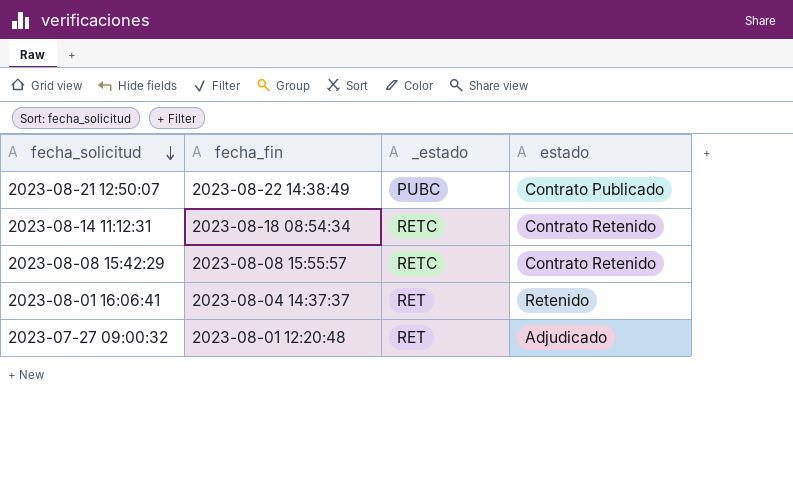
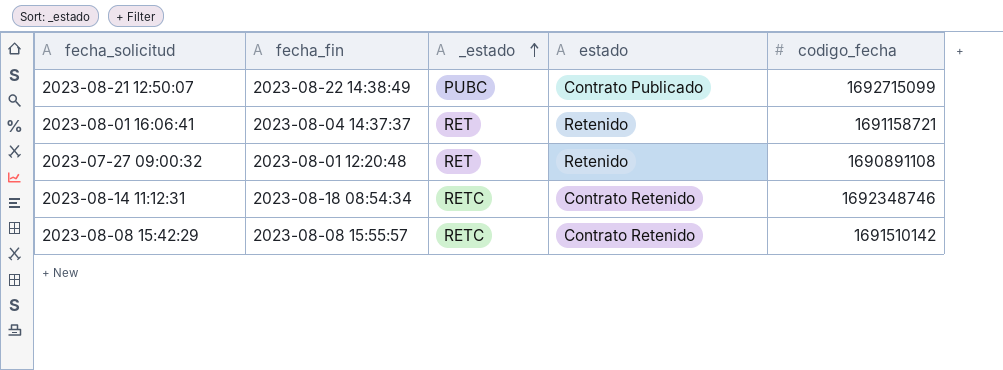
row order: fecha_solicitud descending -> _estado ascending
column codigo_fecha | position: none -> 5
2023-07-27 09:00:32 | estado: Adjudicado -> Retenido

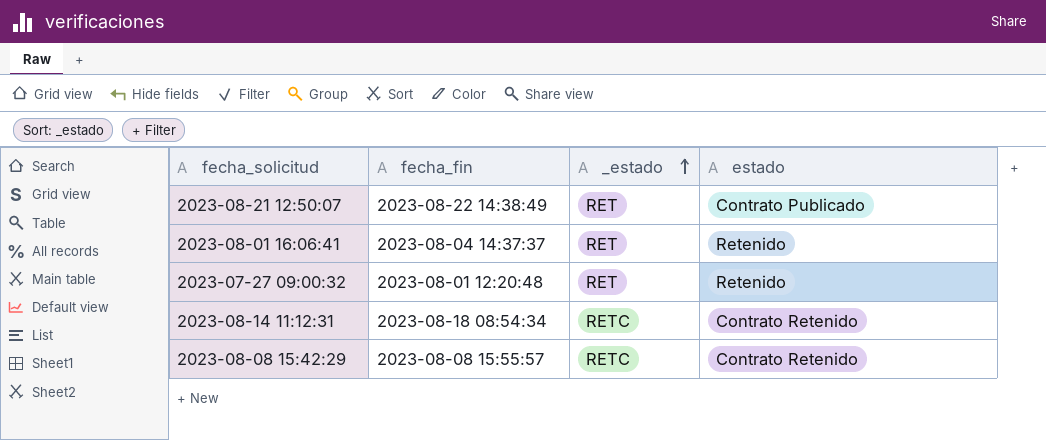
column codigo_fecha | position: 5 -> none
2023-08-21 12:50:07 | _estado: PUBC -> RET

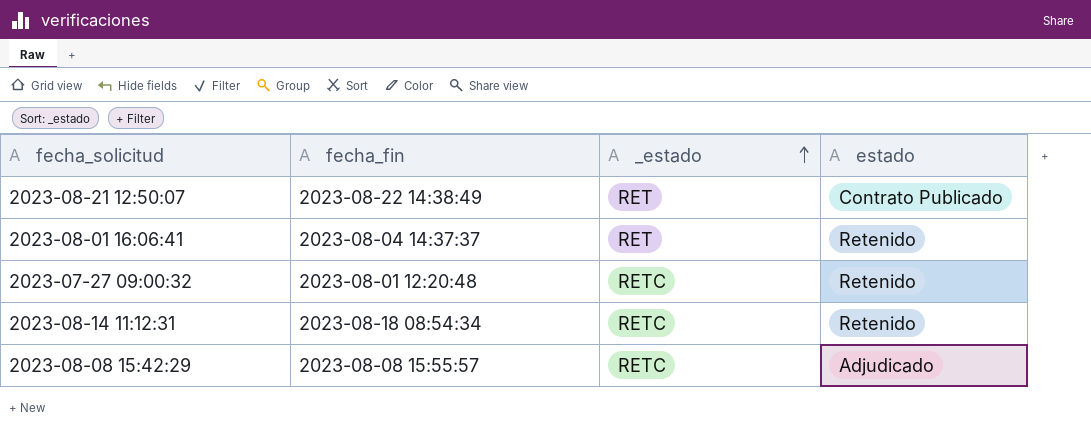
2023-07-27 09:00:32 | _estado: RET -> RETC
2023-08-14 11:12:31 | estado: Contrato Retenido -> Retenido
2023-08-08 15:42:29 | estado: Contrato Retenido -> Adjudicado

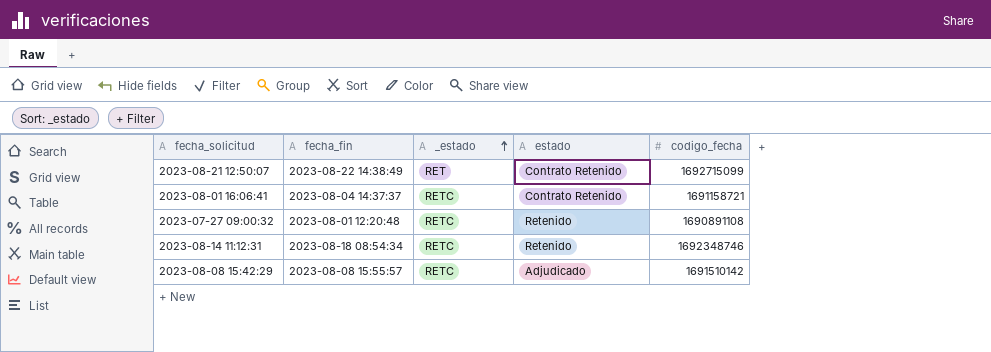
column codigo_fecha | position: none -> 5
2023-08-21 12:50:07 | estado: Contrato Publicado -> Contrato Retenido
2023-08-01 16:06:41 | _estado: RET -> RETC
2023-08-01 16:06:41 | estado: Retenido -> Contrato Retenido

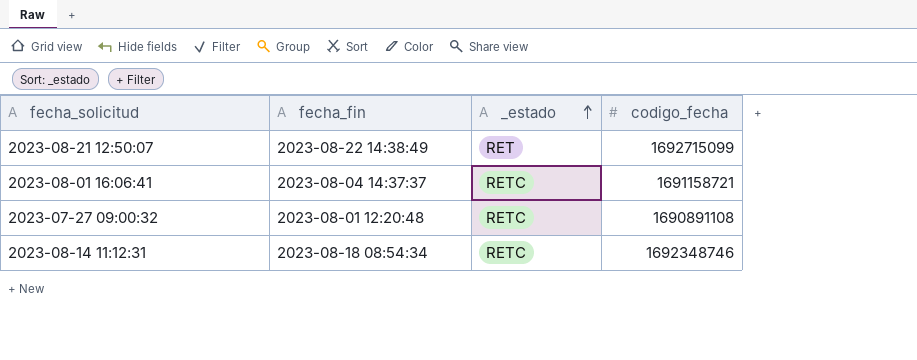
column estado | position: 4 -> none
row 2023-08-08 15:42:29: 2023-08-08 15:55:57 | RETC | Adjudicado | 1691510142 -> none

